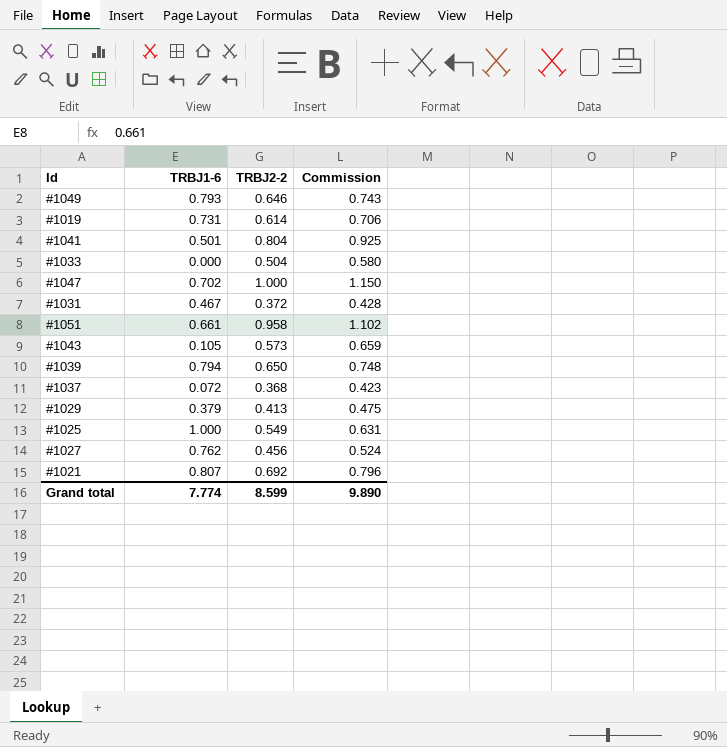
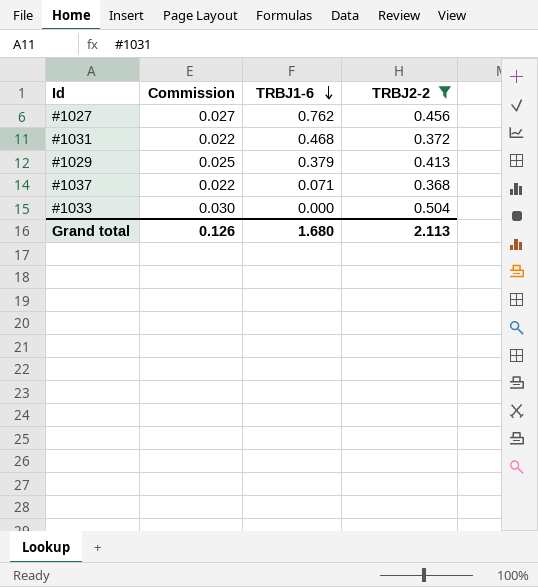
filter: none -> TRBJ2-2 <= 0.504
row order: none -> TRBJ1-6 descending
column Commission | formula: [TRBJ2-2] * 1.15 -> [TRBJ2-2] * 0.06
column Commission | position: 4 -> 2
#1031 | TRBJ1-6: 0.467 -> 0.468
#1037 | TRBJ1-6: 0.072 -> 0.071
Grand total | Commission: 9.890 -> 0.126
Grand total | TRBJ1-6: 7.774 -> 1.680
Grand total | TRBJ2-2: 8.599 -> 2.113

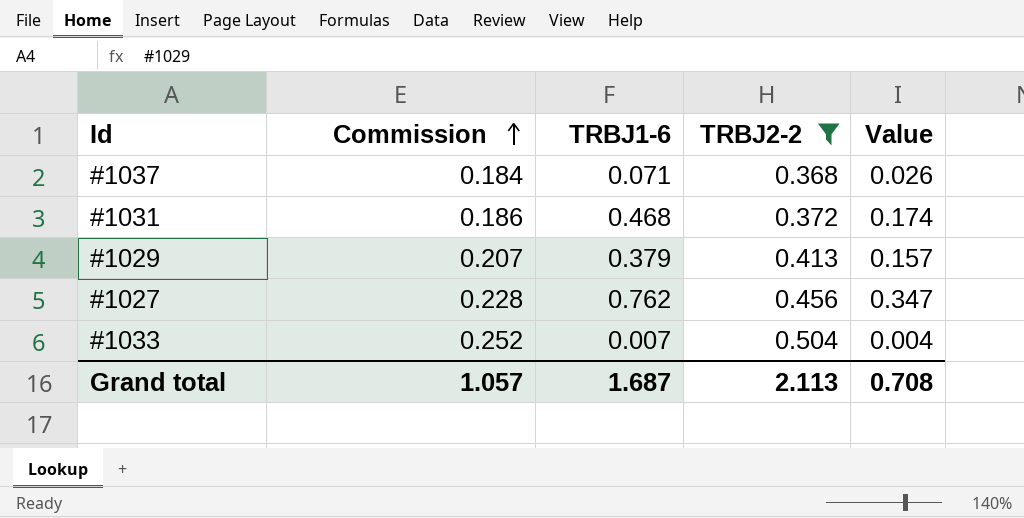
row order: TRBJ1-6 descending -> Commission ascending
column Commission | formula: [TRBJ2-2] * 0.06 -> [TRBJ2-2] * 0.5
column Value | formula: none -> [TRBJ1-6] * [TRBJ2-2]
#1033 | TRBJ1-6: 0.000 -> 0.007
Grand total | Commission: 0.126 -> 1.057
Grand total | TRBJ1-6: 1.680 -> 1.687

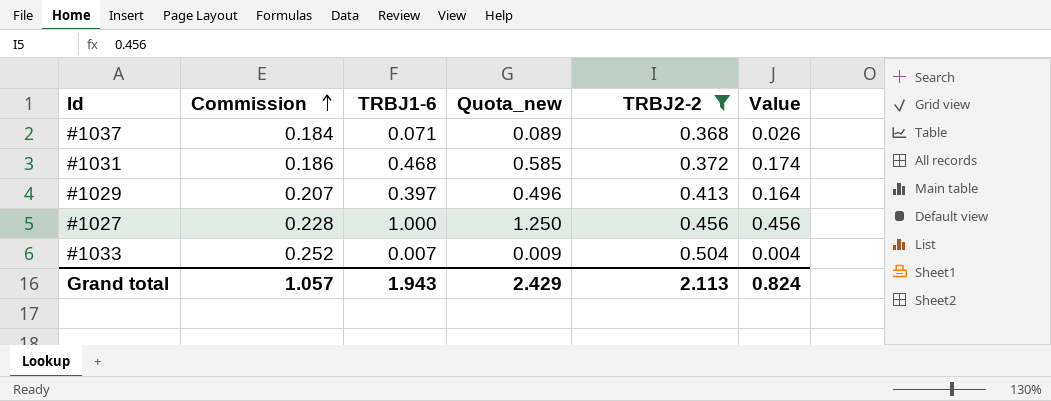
column Quota_new | formula: none -> [TRBJ1-6] * 1.25
#1029 | TRBJ1-6: 0.379 -> 0.397
#1029 | Value: 0.157 -> 0.164
#1027 | TRBJ1-6: 0.762 -> 1.000
#1027 | Value: 0.347 -> 0.456
Grand total | TRBJ1-6: 1.687 -> 1.943
Grand total | Value: 0.708 -> 0.824

